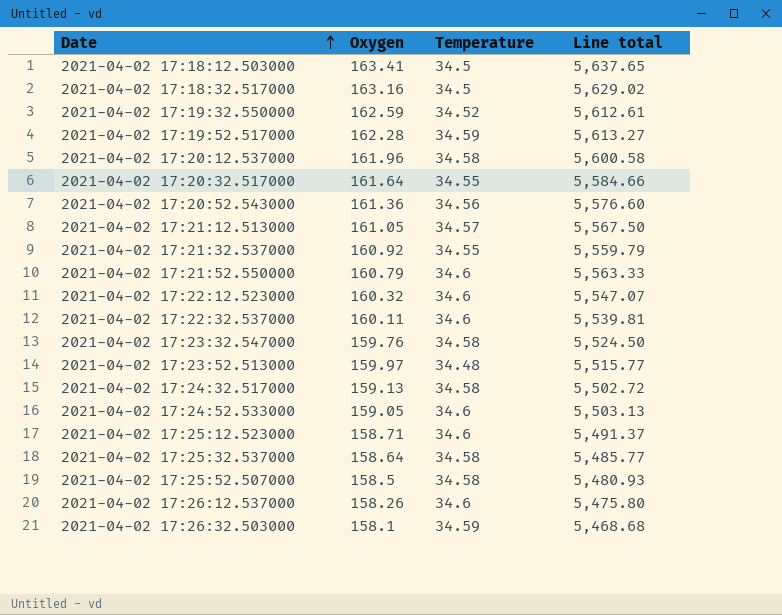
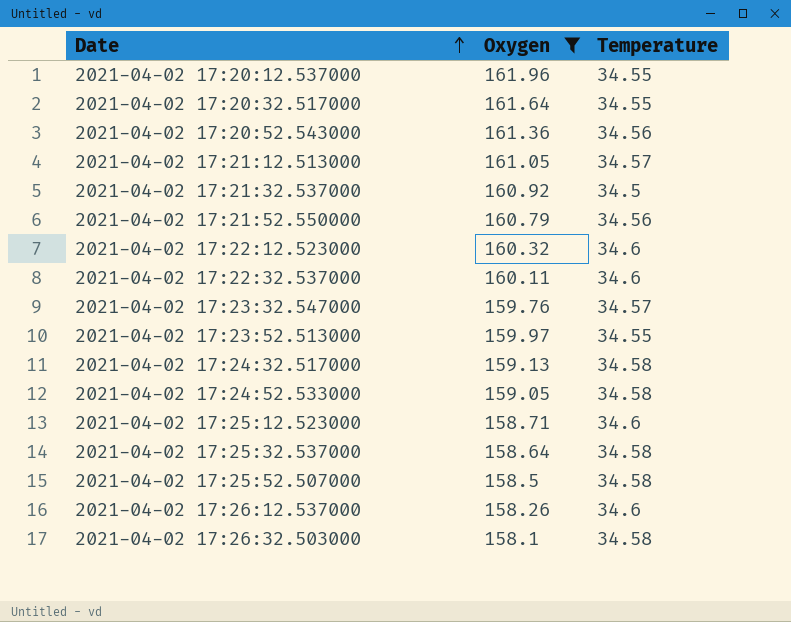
filter: none -> Oxygen <= 161.96
column Line total | formula: [Oxygen] * [Temperature] -> none
2021-04-02 17:20:12.537000 | Temperature: 34.58 -> 34.55
2021-04-02 17:21:32.537000 | Temperature: 34.55 -> 34.5
2021-04-02 17:21:52.550000 | Temperature: 34.6 -> 34.56
2021-04-02 17:23:32.547000 | Temperature: 34.58 -> 34.57
2021-04-02 17:23:52.513000 | Temperature: 34.48 -> 34.55
2021-04-02 17:24:52.533000 | Temperature: 34.6 -> 34.58
2021-04-02 17:26:32.503000 | Temperature: 34.59 -> 34.58

